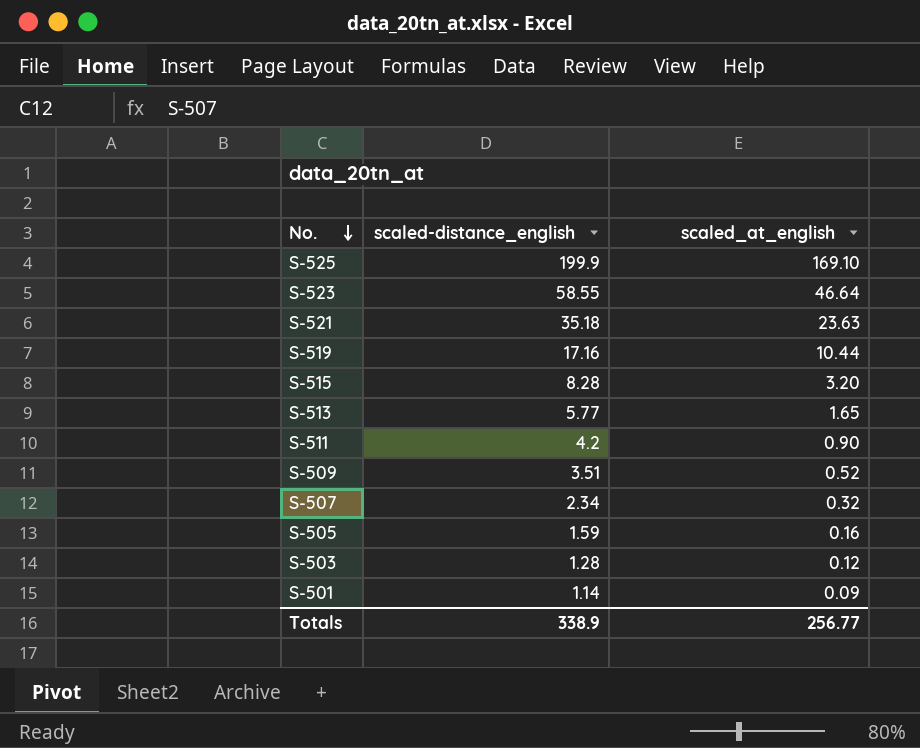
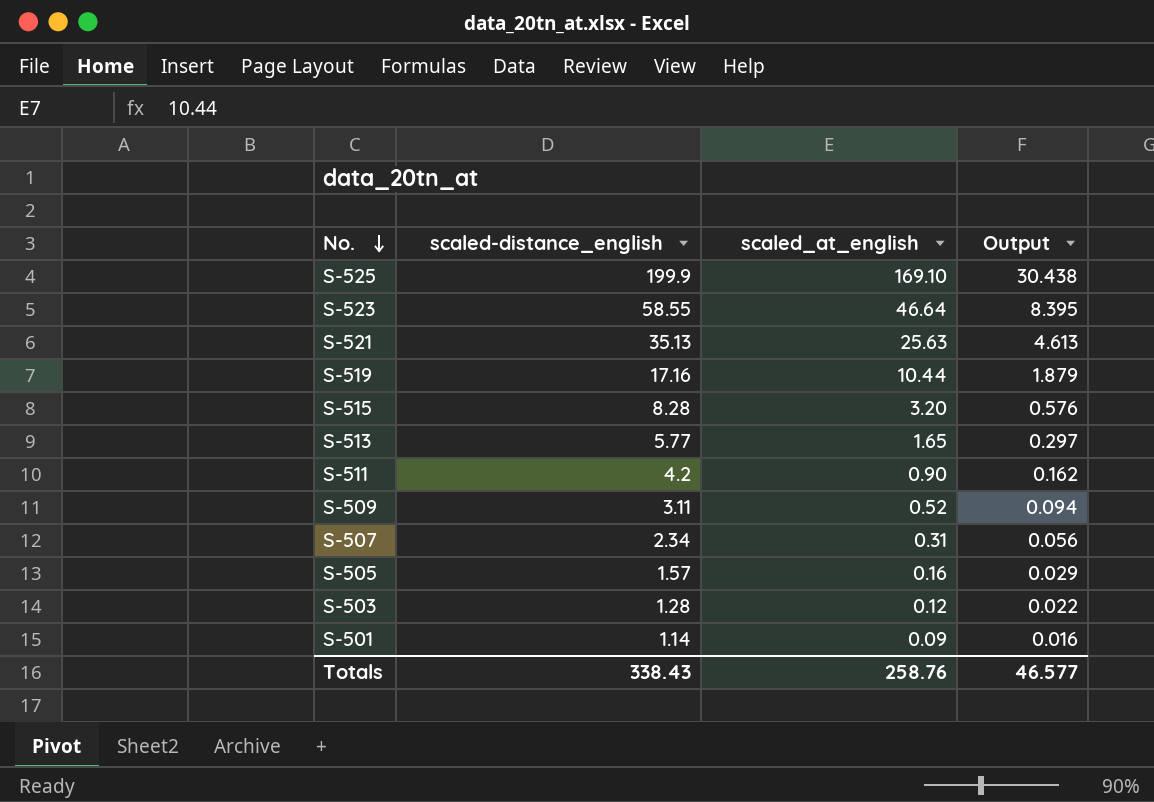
column Output | formula: none -> [scaled_at_english] * 0.18
S-521 | scaled-distance_english: 35.18 -> 35.13
S-521 | scaled_at_english: 23.63 -> 25.63
S-509 | scaled-distance_english: 3.51 -> 3.11
S-507 | scaled_at_english: 0.32 -> 0.31
S-505 | scaled-distance_english: 1.59 -> 1.57
Totals | scaled-distance_english: 338.9 -> 338.43
Totals | scaled_at_english: 256.77 -> 258.76

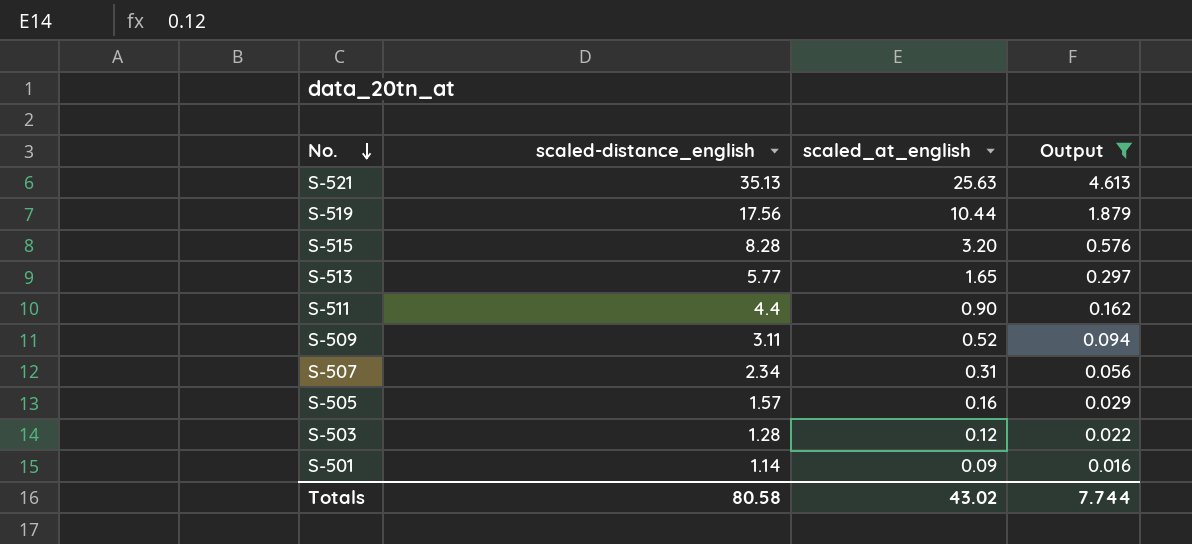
filter: none -> Output <= 4.613
S-519 | scaled-distance_english: 17.16 -> 17.56
S-511 | scaled-distance_english: 4.2 -> 4.4
Totals | scaled-distance_english: 338.43 -> 80.58
Totals | scaled_at_english: 258.76 -> 43.02
Totals | Output: 46.577 -> 7.744

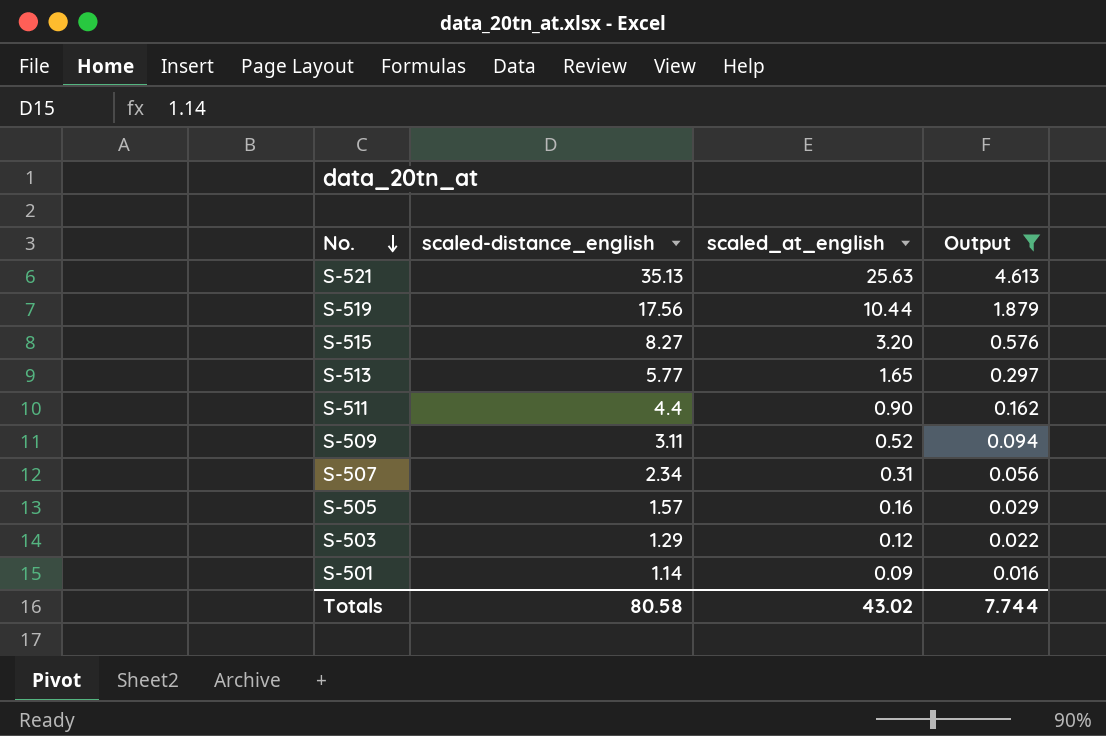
S-515 | scaled-distance_english: 8.28 -> 8.27
S-503 | scaled-distance_english: 1.28 -> 1.29

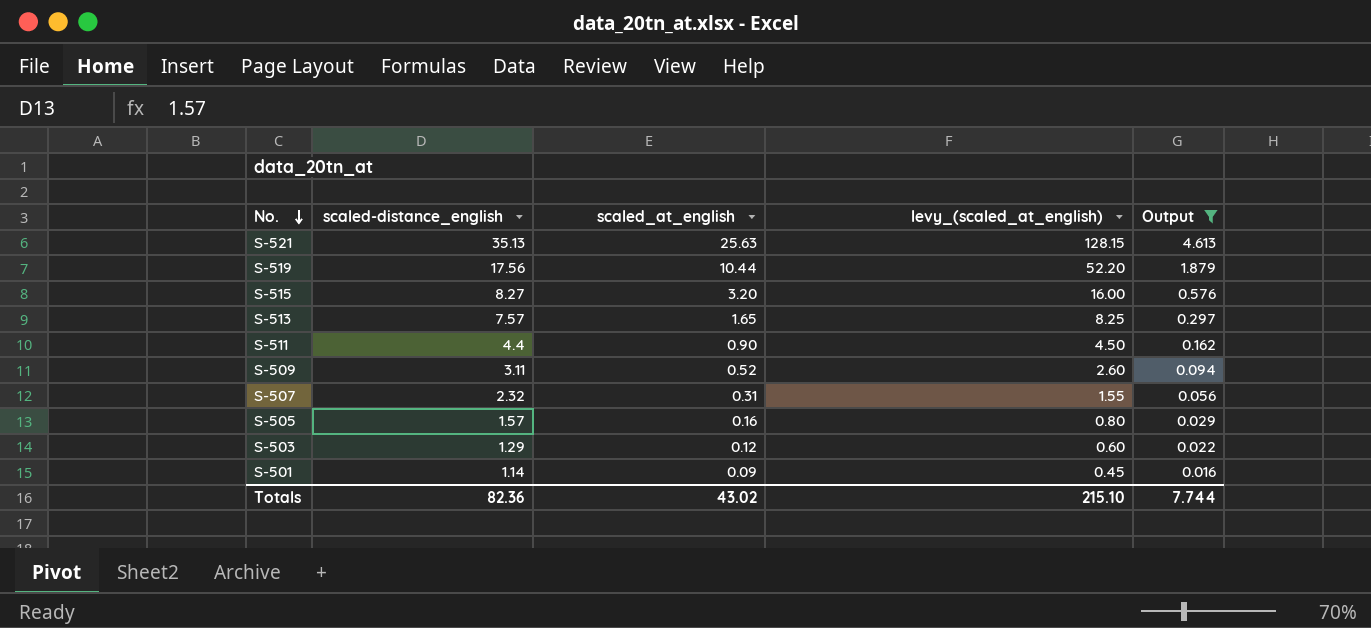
column levy_(scaled_at_english) | formula: none -> [scaled_at_english] * 5
S-513 | scaled-distance_english: 5.77 -> 7.57
S-507 | scaled-distance_english: 2.34 -> 2.32
Totals | scaled-distance_english: 80.58 -> 82.36

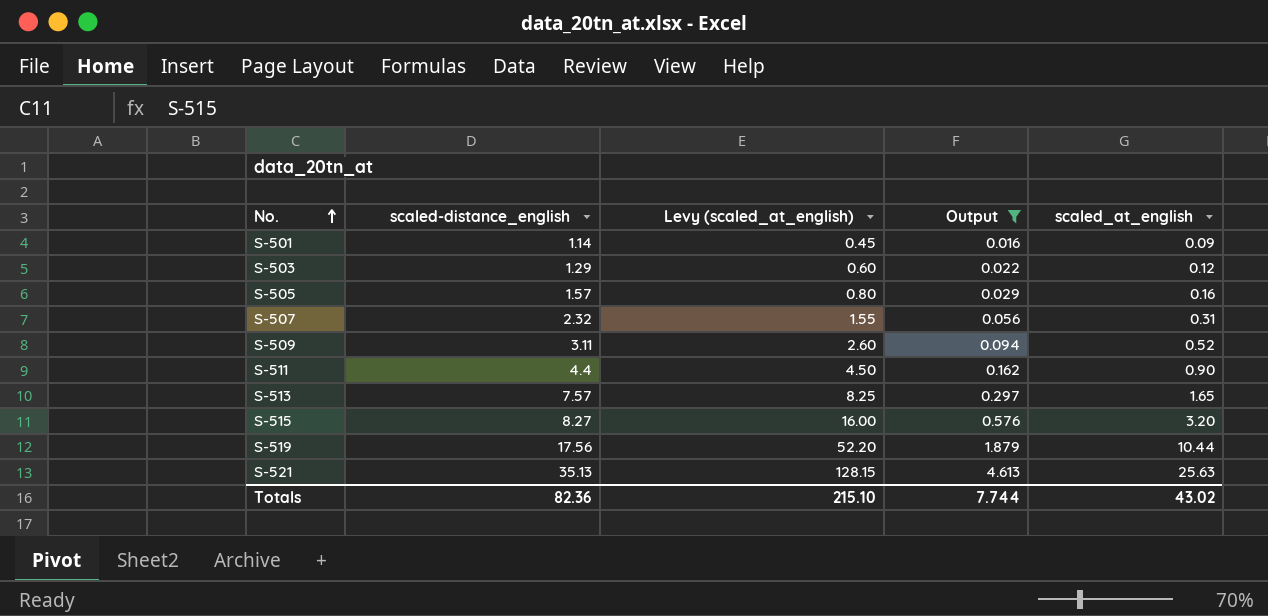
row order: No. descending -> No. ascending
column name: levy_(scaled_at_english) -> Levy (scaled_at_english)
column scaled_at_english | position: 3 -> 5

